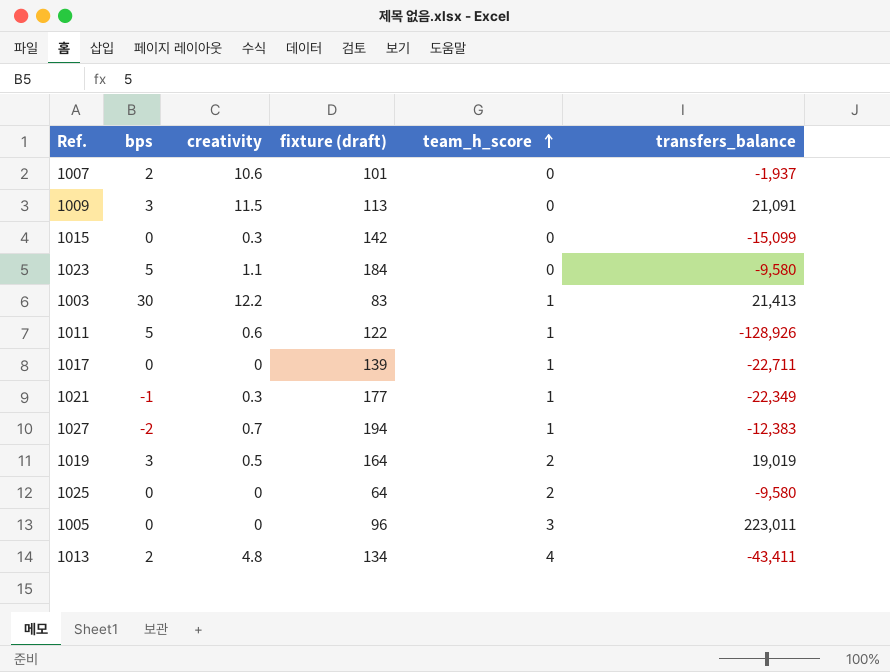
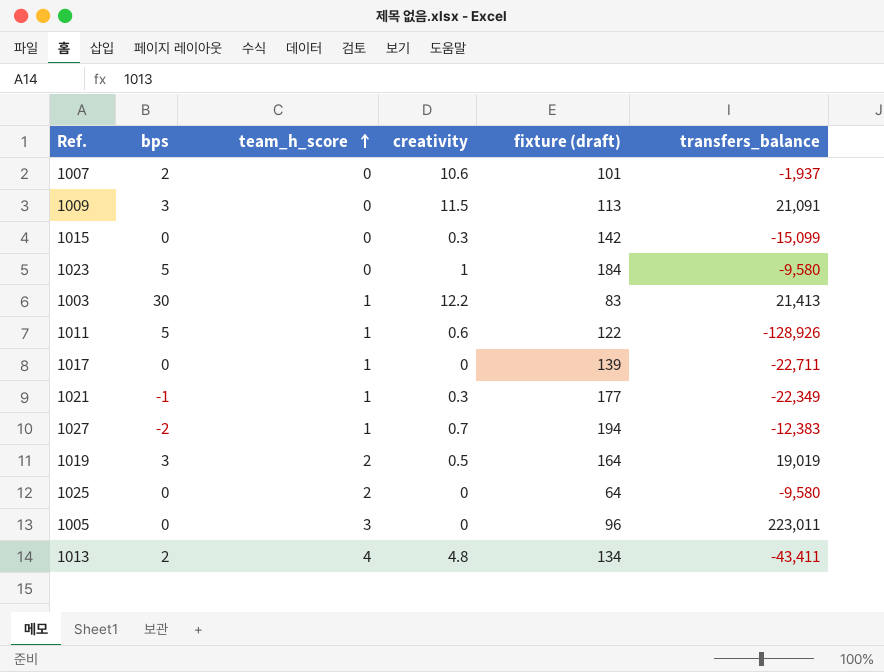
column team_h_score | position: 5 -> 3
1023 | creativity: 1.1 -> 1

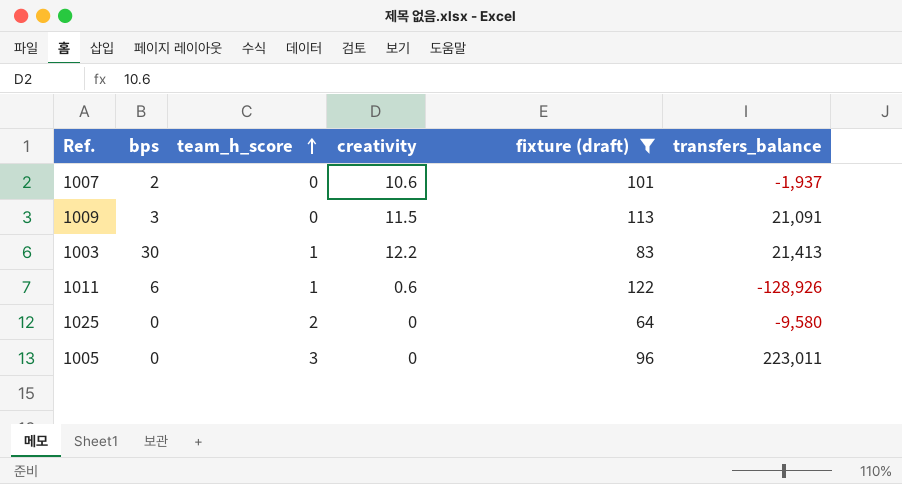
filter: none -> fixture (draft) <= 122
1011 | bps: 5 -> 6

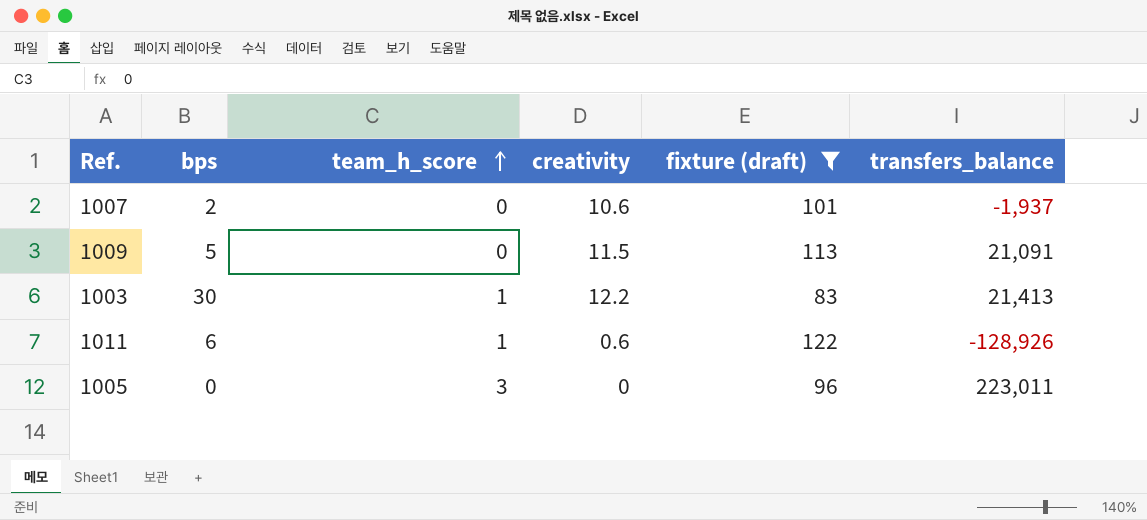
row 1025: 0 | 2 | 0 | 64 | -9,580 -> none
1009 | bps: 3 -> 5

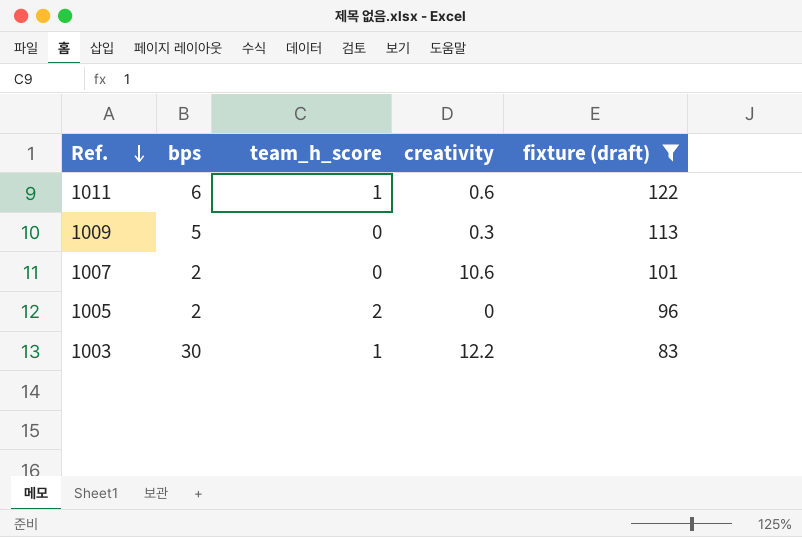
row order: team_h_score ascending -> Ref. descending
column transfers_balance | position: 6 -> none
1009 | creativity: 11.5 -> 0.3
1005 | bps: 0 -> 2
1005 | team_h_score: 3 -> 2

